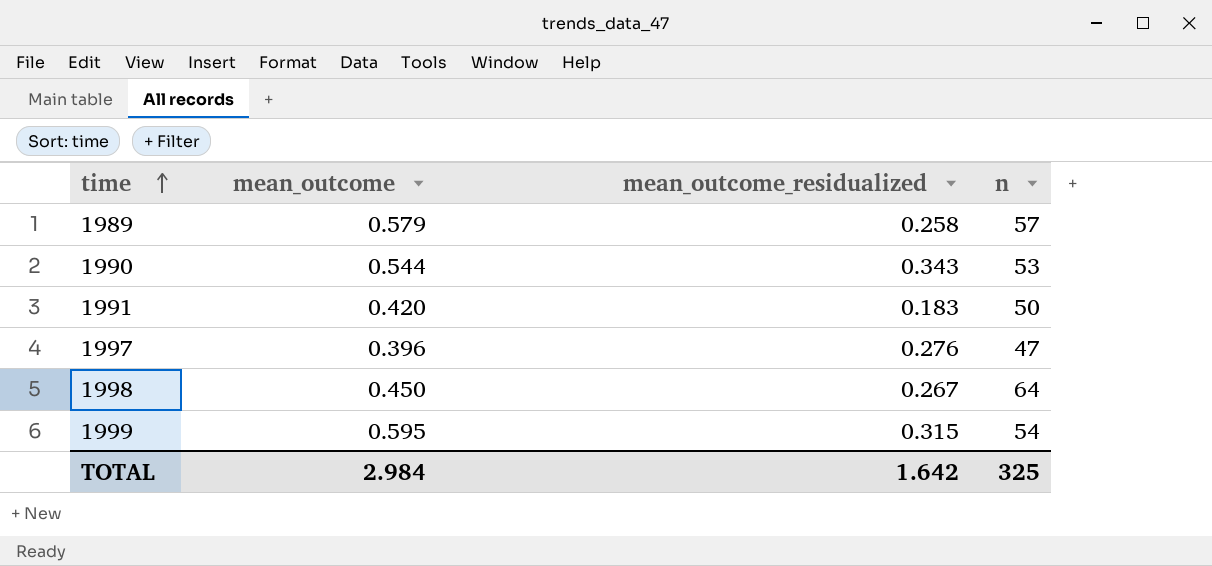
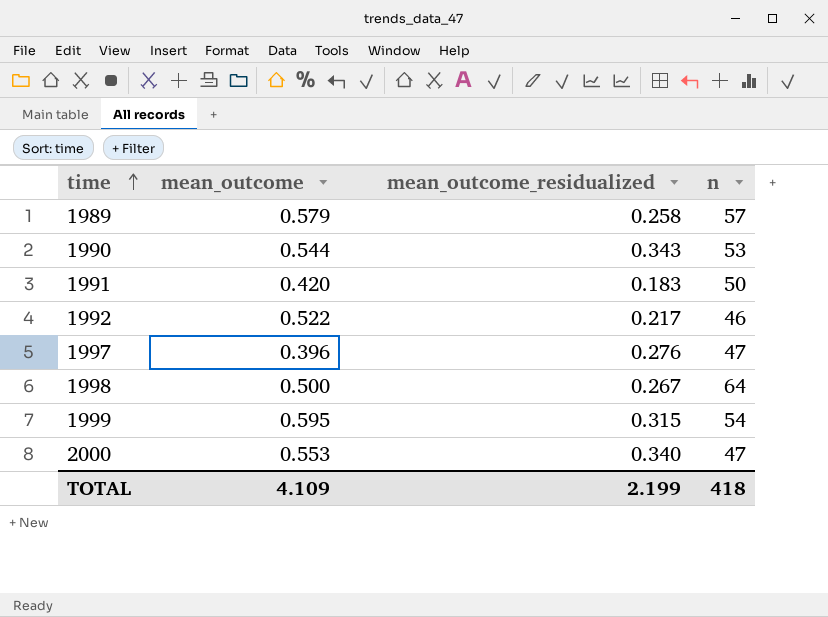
row 1992: none -> 0.522 | 0.217 | 46
1998 | mean_outcome: 0.450 -> 0.500
row 2000: none -> 0.553 | 0.340 | 47
TOTAL | mean_outcome: 2.984 -> 4.109
TOTAL | mean_outcome_residualized: 1.642 -> 2.199
TOTAL | n: 325 -> 418

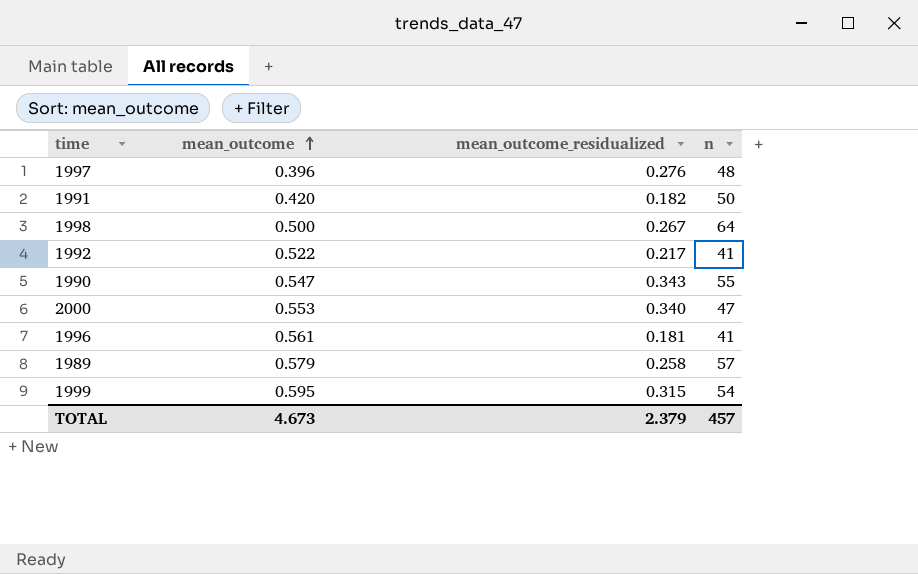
row order: time ascending -> mean_outcome ascending
1997 | n: 47 -> 48
1991 | mean_outcome_residualized: 0.183 -> 0.182
1992 | n: 46 -> 41
1990 | mean_outcome: 0.544 -> 0.547
1990 | n: 53 -> 55
row 1996: none -> 0.561 | 0.181 | 41
TOTAL | mean_outcome: 4.109 -> 4.673
TOTAL | mean_outcome_residualized: 2.199 -> 2.379
TOTAL | n: 418 -> 457

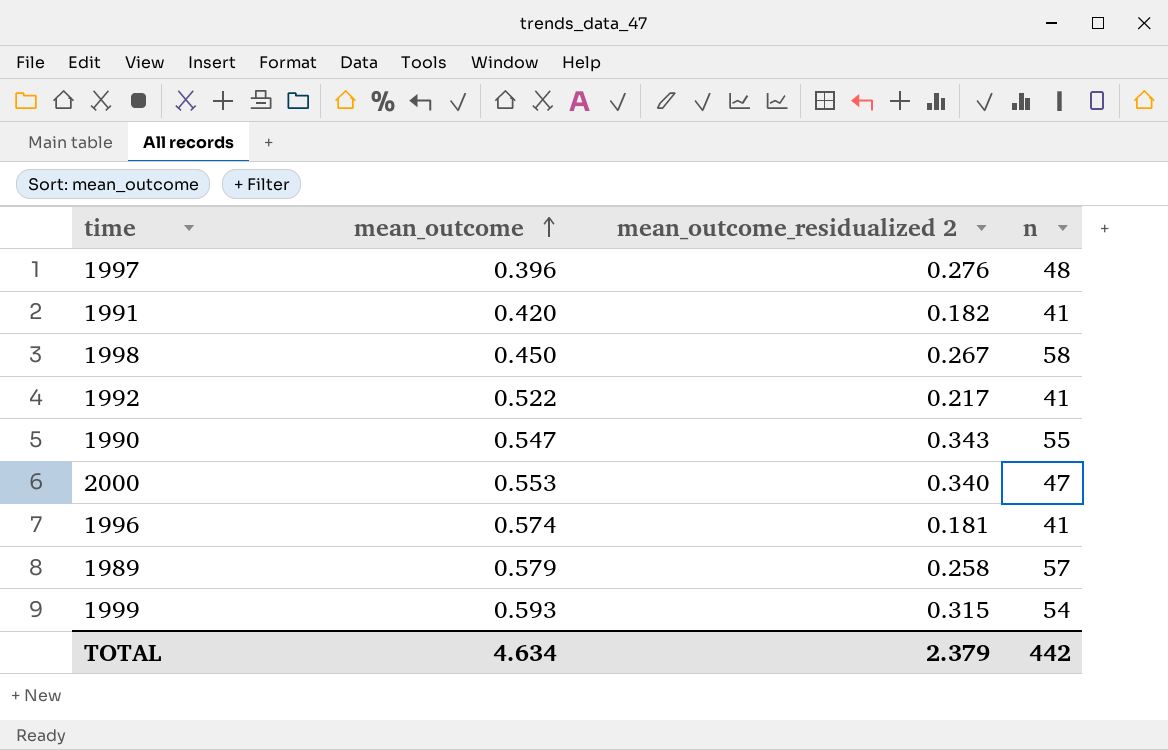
column name: mean_outcome_residualized -> mean_outcome_residualized 2
1991 | n: 50 -> 41
1998 | mean_outcome: 0.500 -> 0.450
1998 | n: 64 -> 58
1996 | mean_outcome: 0.561 -> 0.574
1999 | mean_outcome: 0.595 -> 0.593
TOTAL | mean_outcome: 4.673 -> 4.634
TOTAL | n: 457 -> 442

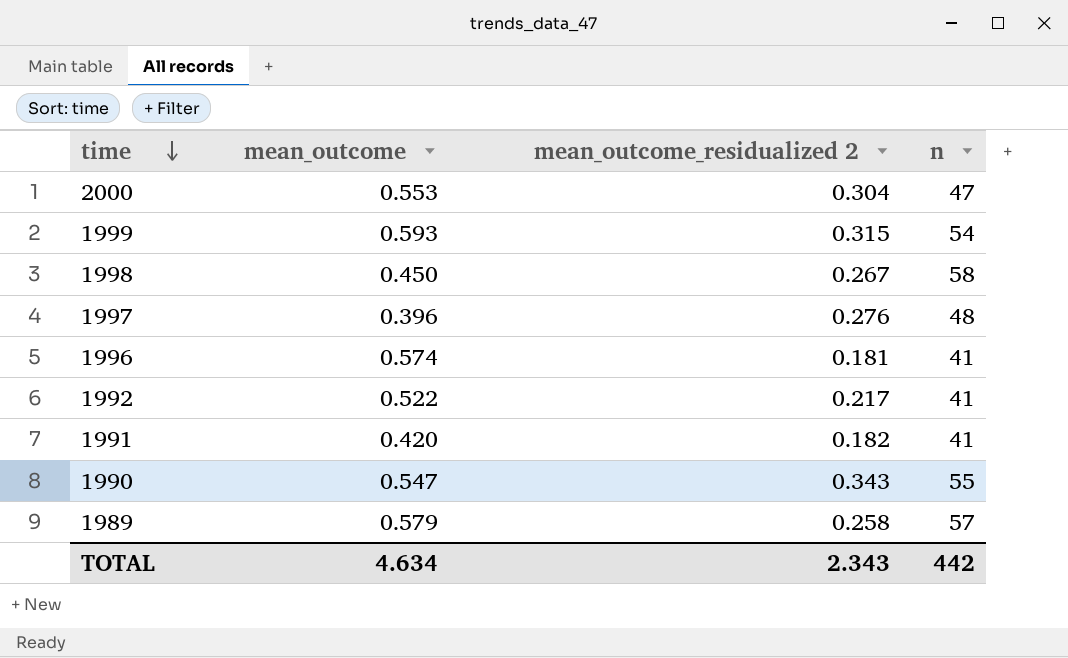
row order: mean_outcome ascending -> time descending
2000 | mean_outcome_residualized 2: 0.340 -> 0.304
TOTAL | mean_outcome_residualized 2: 2.379 -> 2.343

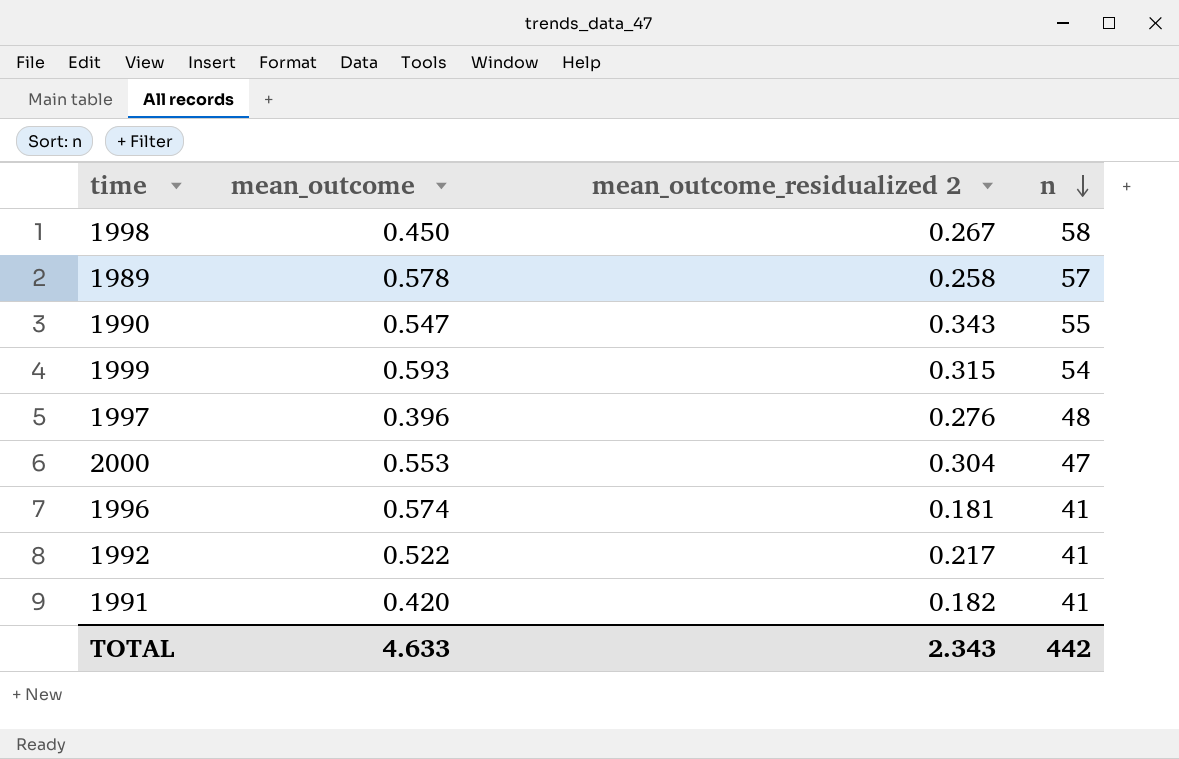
row order: time descending -> n descending
1989 | mean_outcome: 0.579 -> 0.578
TOTAL | mean_outcome: 4.634 -> 4.633

